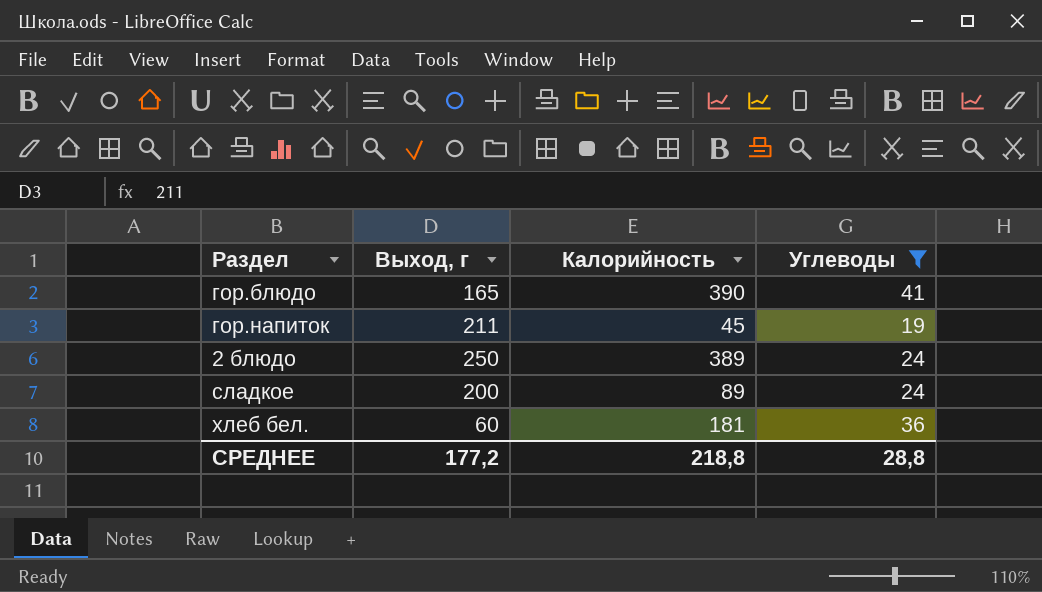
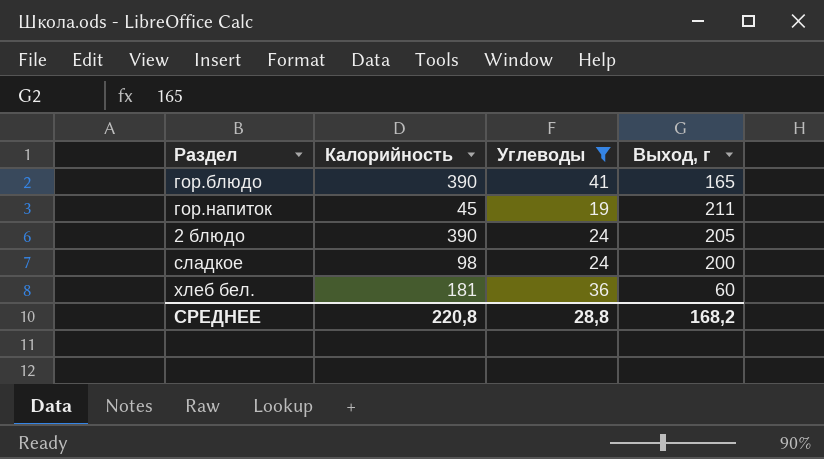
column Выход, г | position: 2 -> 4
2 блюдо | Калорийность: 389 -> 390
2 блюдо | Выход, г: 250 -> 205
сладкое | Калорийность: 89 -> 98
СРЕДНЕЕ | Калорийность: 218,8 -> 220,8
СРЕДНЕЕ | Выход, г: 177,2 -> 168,2

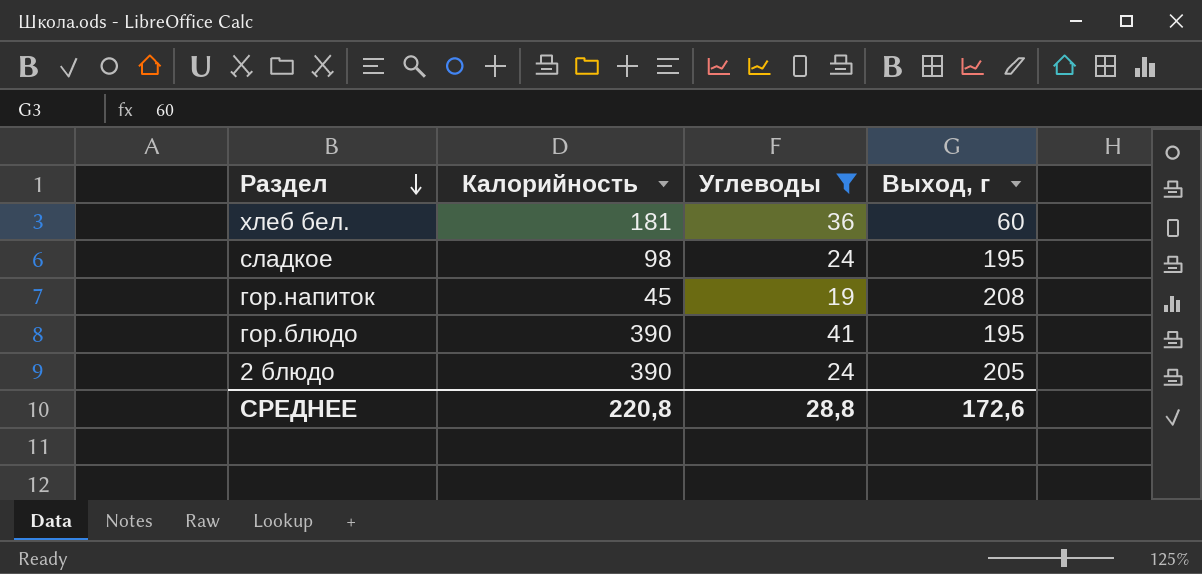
row order: none -> Раздел descending
сладкое | Выход, г: 200 -> 195
гор.напиток | Выход, г: 211 -> 208
гор.блюдо | Выход, г: 165 -> 195
СРЕДНЕЕ | Выход, г: 168,2 -> 172,6

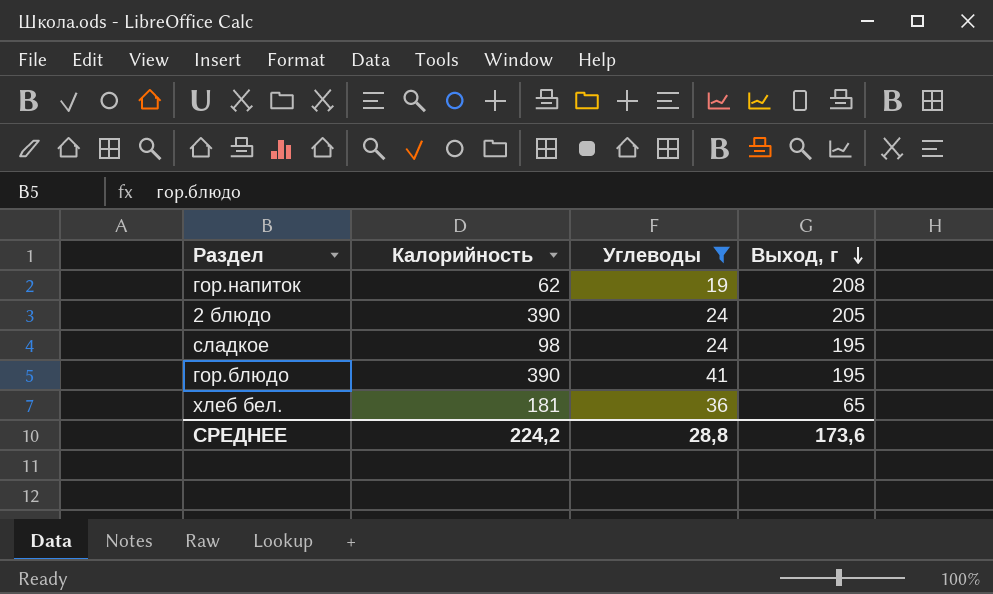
row order: Раздел descending -> Выход, г descending
гор.напиток | Калорийность: 45 -> 62
хлеб бел. | Выход, г: 60 -> 65
СРЕДНЕЕ | Калорийность: 220,8 -> 224,2
СРЕДНЕЕ | Выход, г: 172,6 -> 173,6

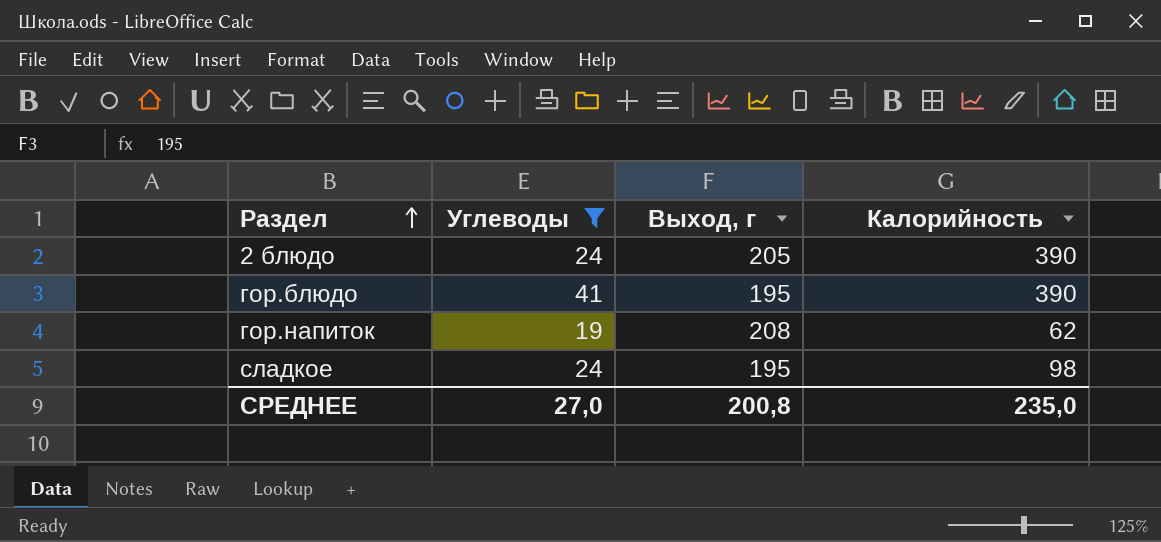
row order: Выход, г descending -> Раздел ascending
column Калорийность | position: 2 -> 4
row хлеб бел.: 181 | 36 | 65 -> none
СРЕДНЕЕ | Углеводы: 28,8 -> 27,0
СРЕДНЕЕ | Выход, г: 173,6 -> 200,8
СРЕДНЕЕ | Калорийность: 224,2 -> 235,0

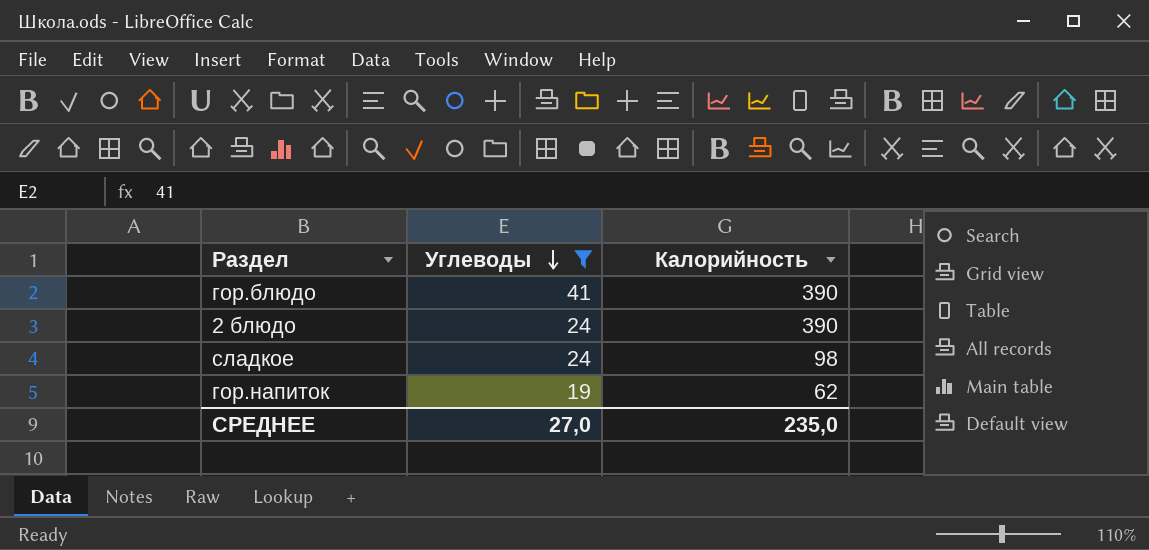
row order: Раздел ascending -> Углеводы descending
column Выход, г | position: 3 -> none

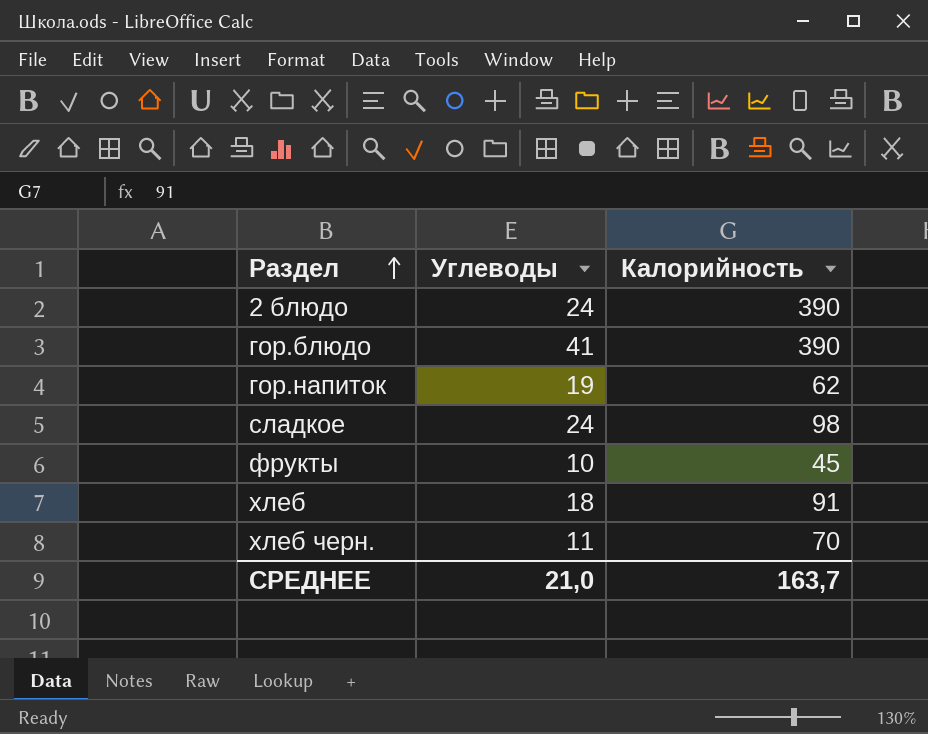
filter: Углеводы >= 19 -> none
row order: Углеводы descending -> Раздел ascending
СРЕДНЕЕ | Углеводы: 27,0 -> 21,0
СРЕДНЕЕ | Калорийность: 235,0 -> 163,7

